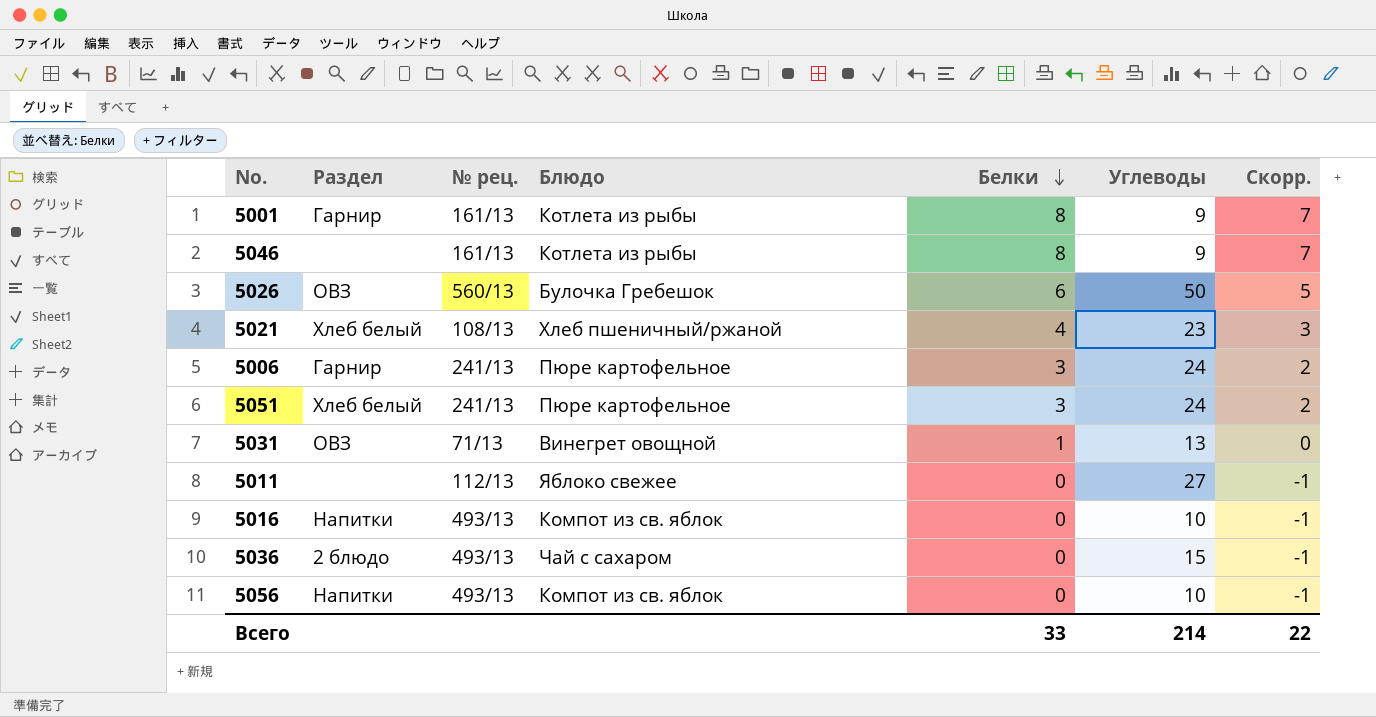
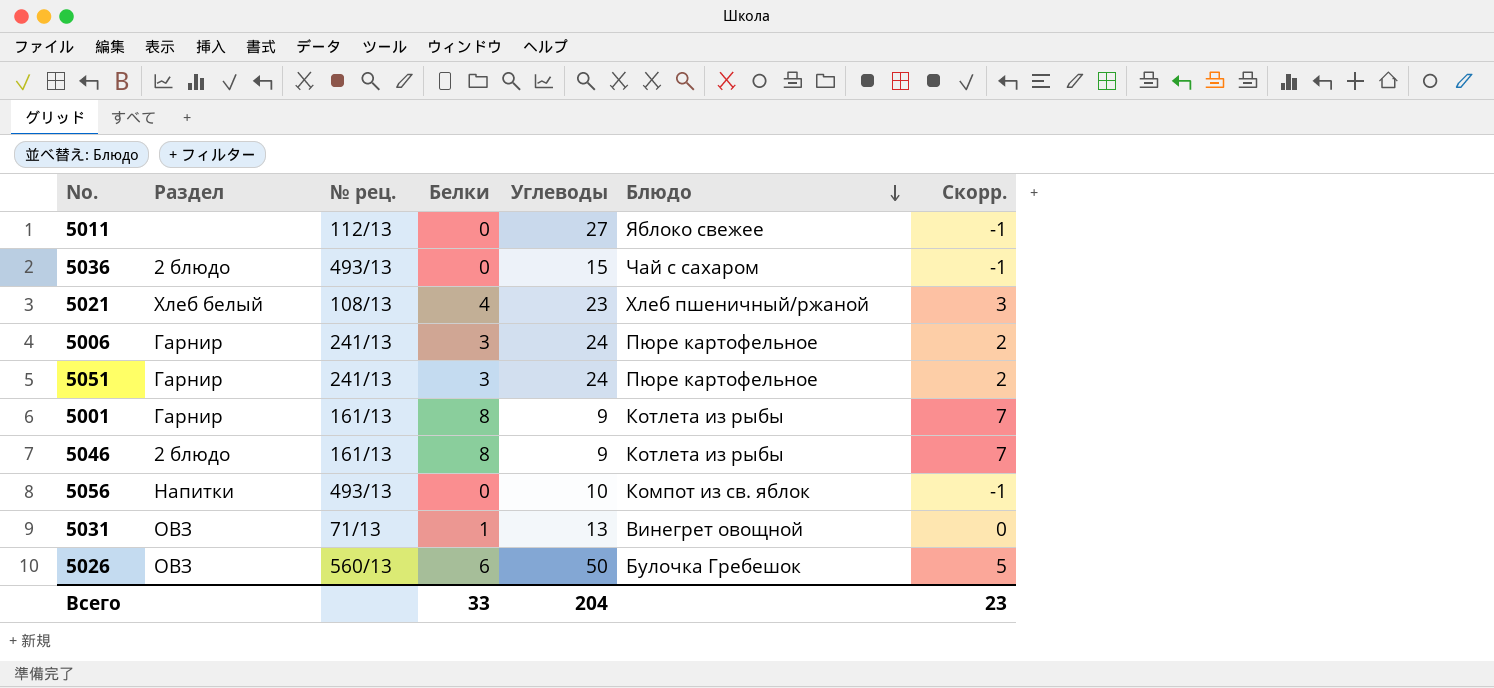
row order: Белки descending -> Блюдо descending
column Блюдо | position: 4 -> 6
row 5016: Напитки | 493/13 | Компот из св. яблок | 0 | 10 | -1 -> none
5051 | Раздел: Хлеб белый -> Гарнир
5046 | Раздел: none -> 2 блюдо
Всего | Углеводы: 214 -> 204
Всего | Скорр.: 22 -> 23

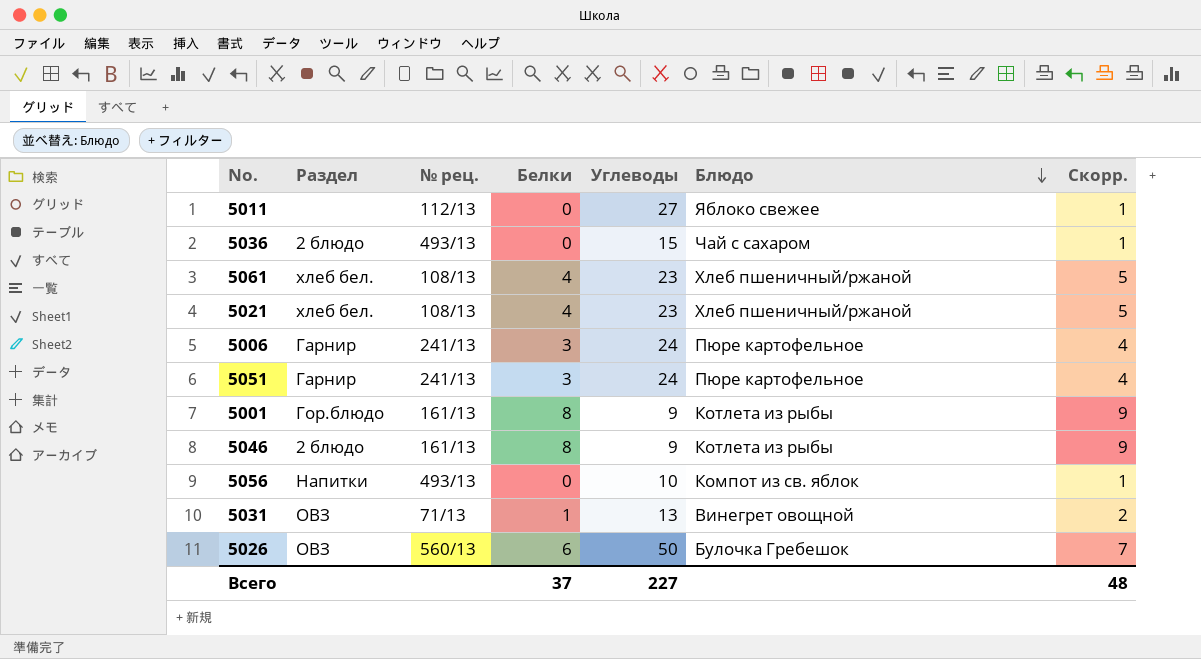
column Скорр. | formula: [Белки] - 1 -> [Белки] + 1
row 5061: none -> хлеб бел. | 108/13 | 4 | 23 | Хлеб пшеничный/ржаной | 5
5021 | Раздел: Хлеб белый -> хлеб бел.
5001 | Раздел: Гарнир -> Гор.блюдо
Всего | Белки: 33 -> 37
Всего | Углеводы: 204 -> 227
Всего | Скорр.: 23 -> 48

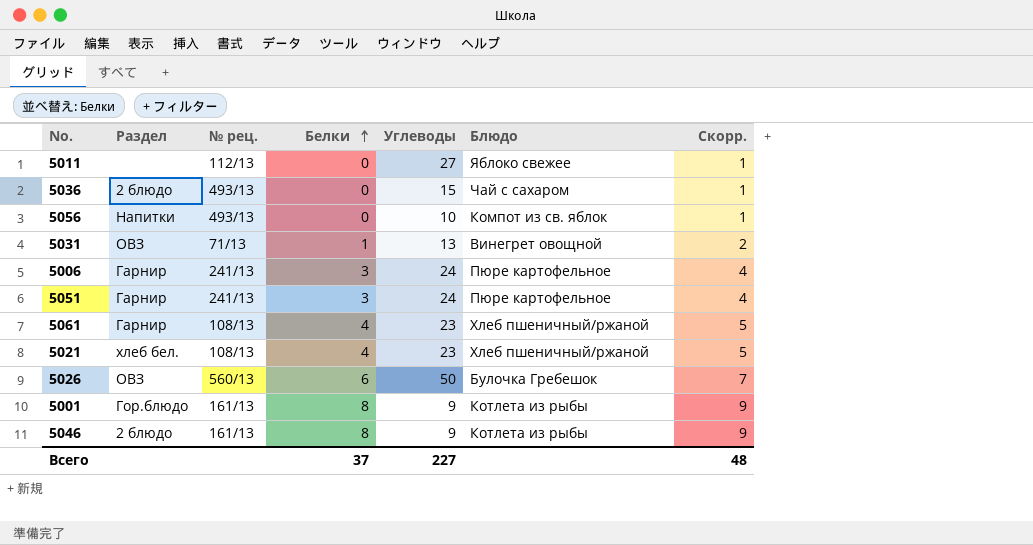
row order: Блюдо descending -> Белки ascending
5061 | Раздел: хлеб бел. -> Гарнир

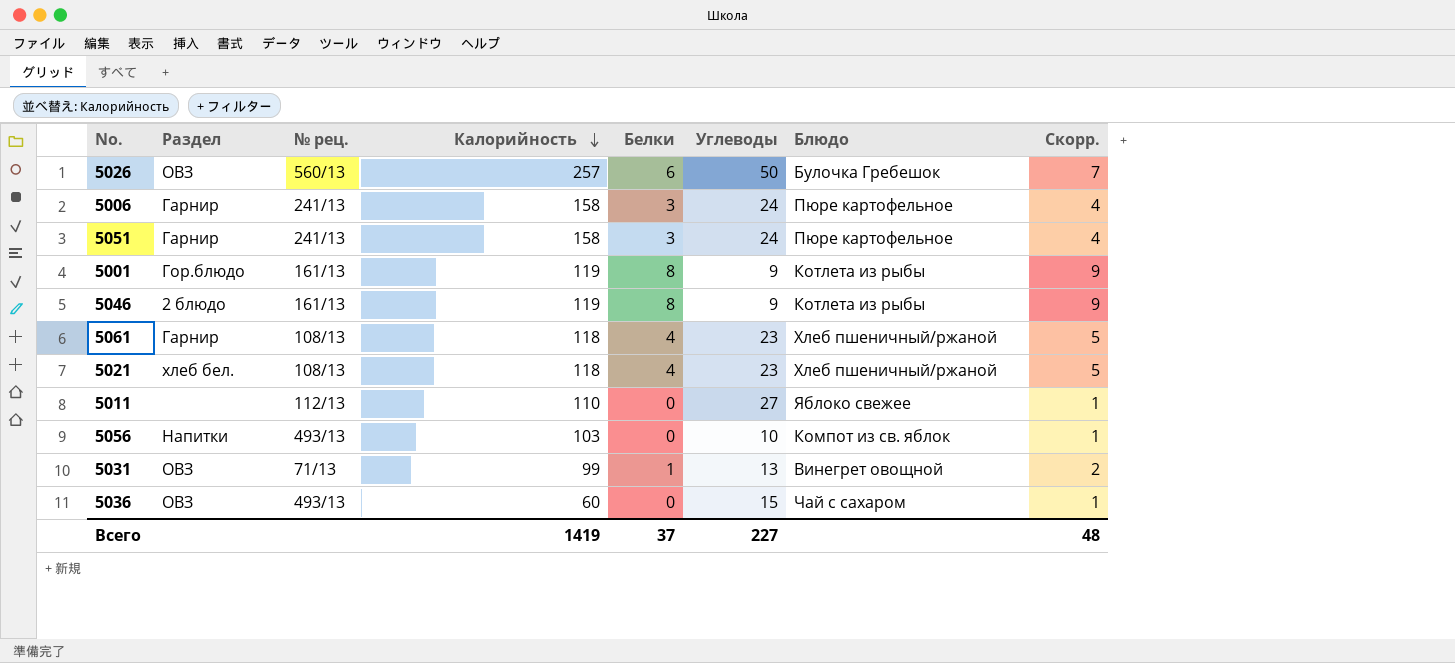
row order: Белки ascending -> Калорийность descending
column Калорийность | position: none -> 4
5036 | Раздел: 2 блюдо -> ОВЗ

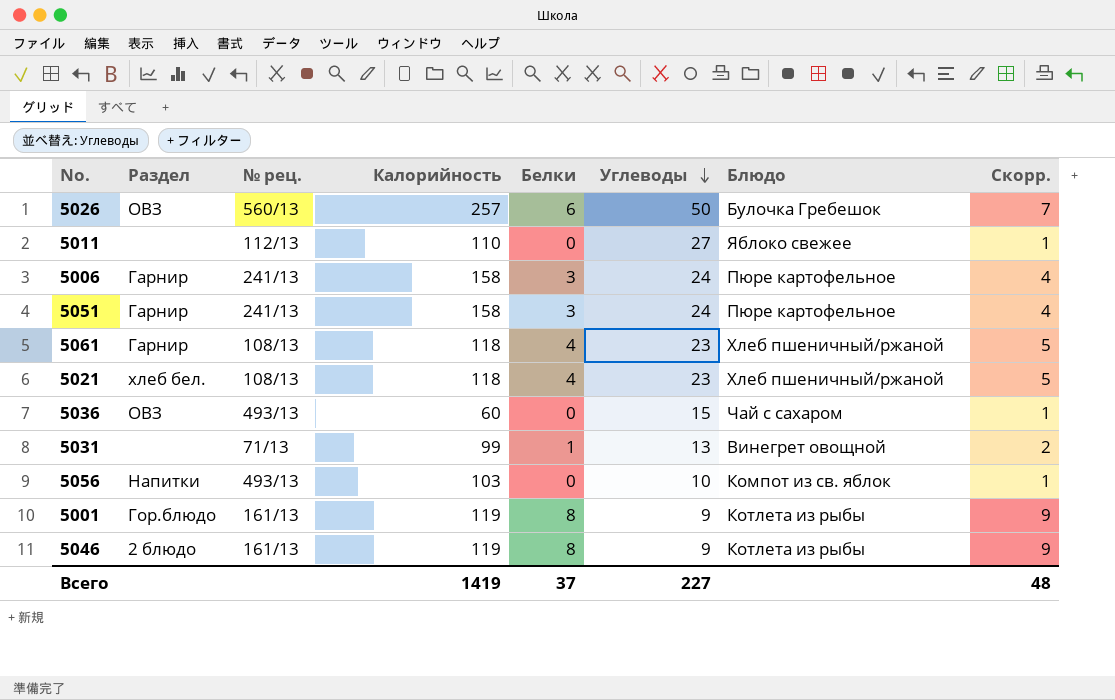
row order: Калорийность descending -> Углеводы descending
5031 | Раздел: ОВЗ -> none

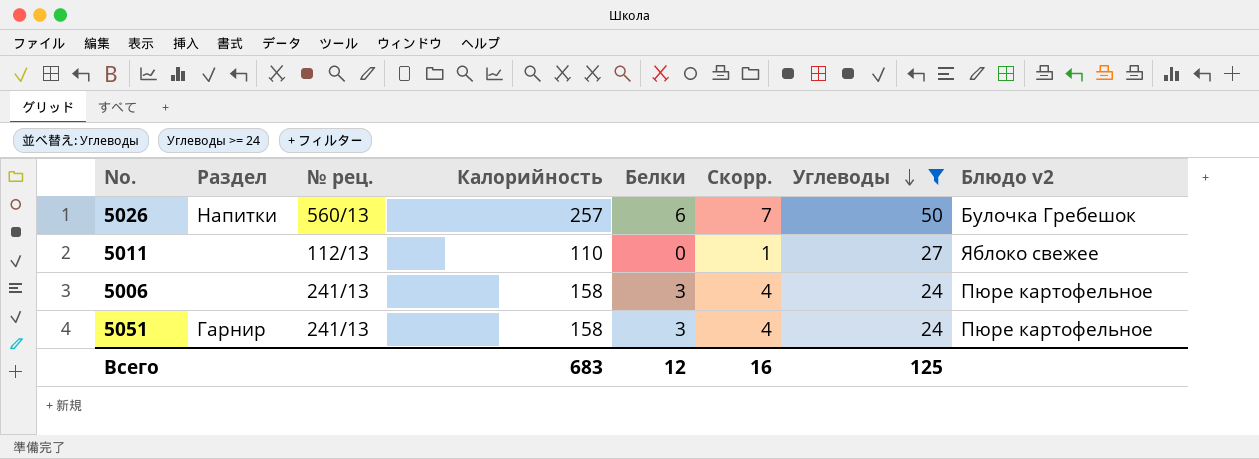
filter: none -> Углеводы >= 24
column Скорр. | position: 8 -> 6
column name: Блюдо -> Блюдо v2
5026 | Раздел: ОВЗ -> Напитки
5006 | Раздел: Гарнир -> none
Всего | Калорийность: 1419 -> 683
Всего | Белки: 37 -> 12
Всего | Скорр.: 48 -> 16
Всего | Углеводы: 227 -> 125

